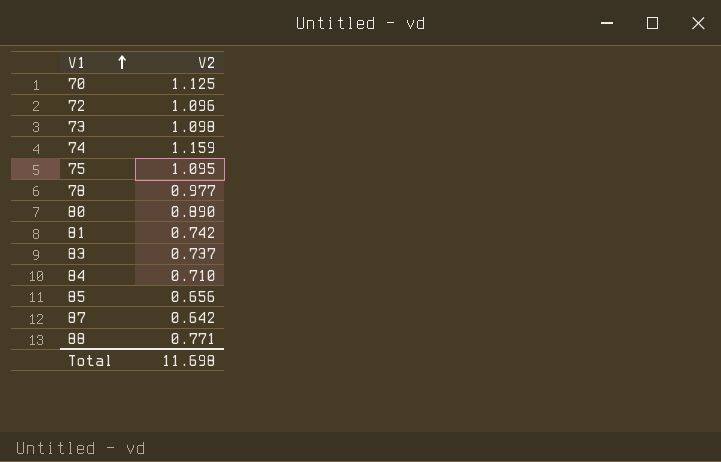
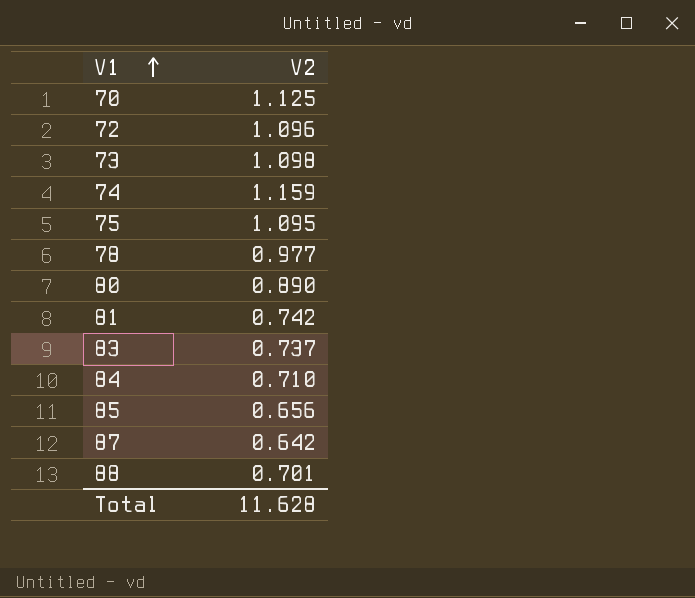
88 | V2: 0.771 -> 0.701
Total | V2: 11.698 -> 11.628

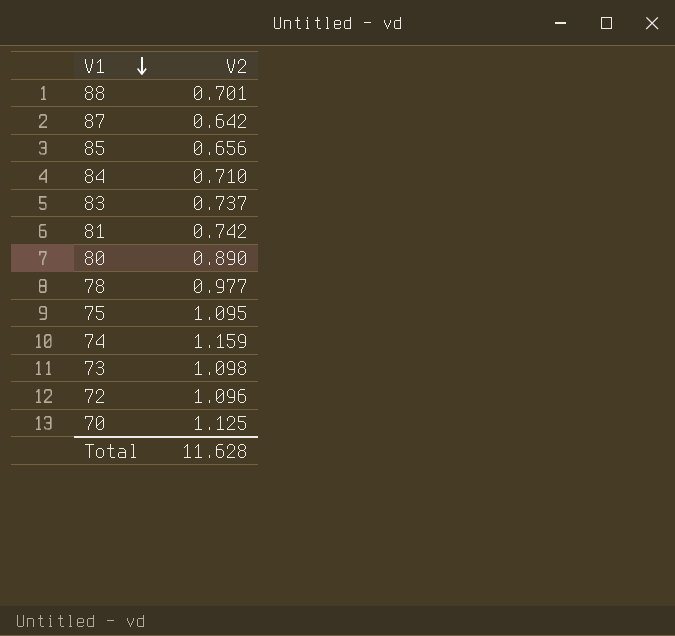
row order: V1 ascending -> V1 descending

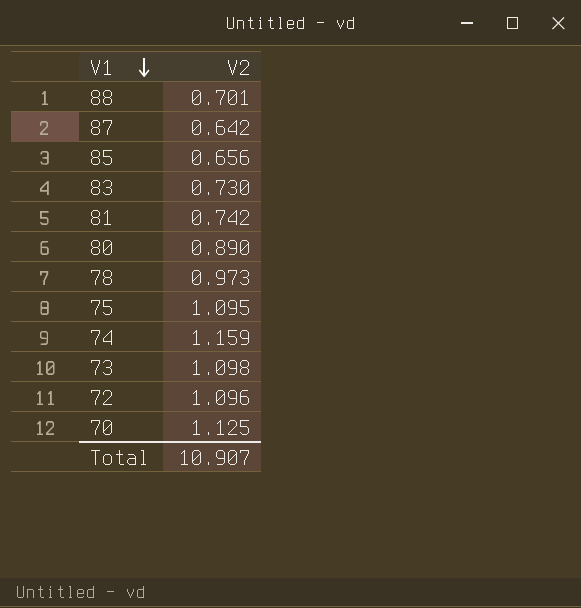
row 84: 0.710 -> none
83 | V2: 0.737 -> 0.730
78 | V2: 0.977 -> 0.973
Total | V2: 11.628 -> 10.907

